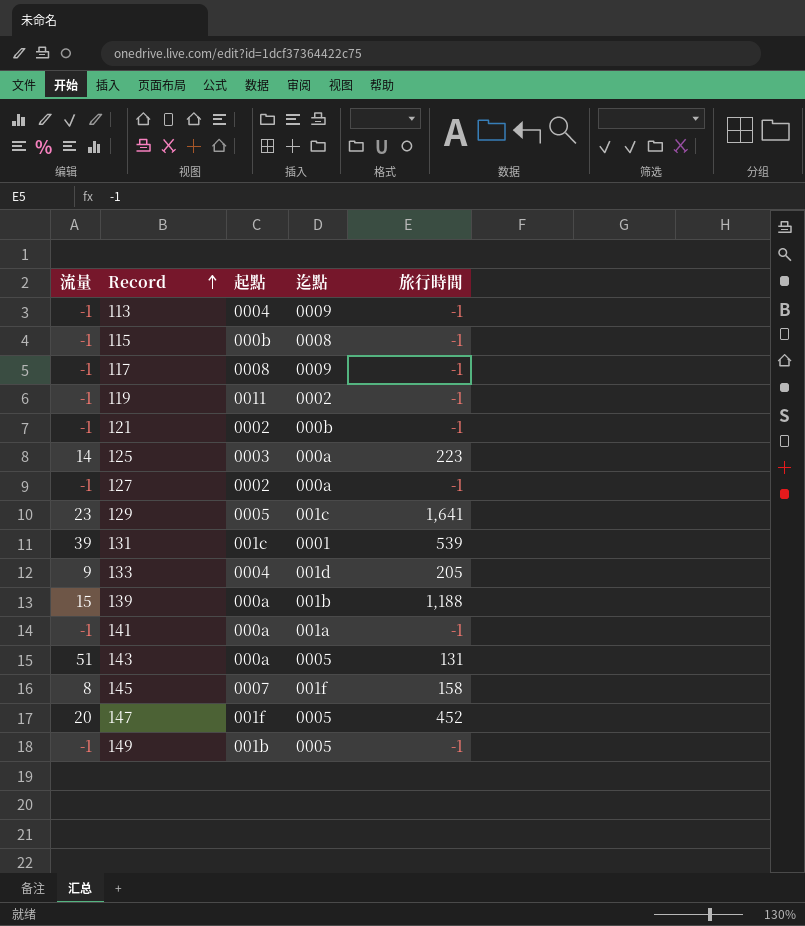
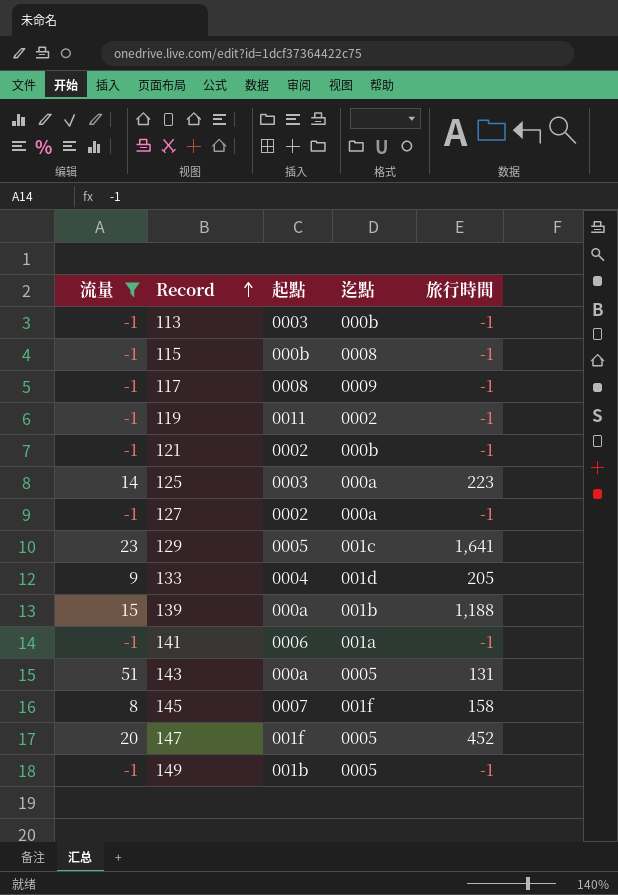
filter: none -> 流量 != 39
113 | 起點: 0004 -> 0003
113 | 迄點: 0009 -> 000b
141 | 起點: 000a -> 0006

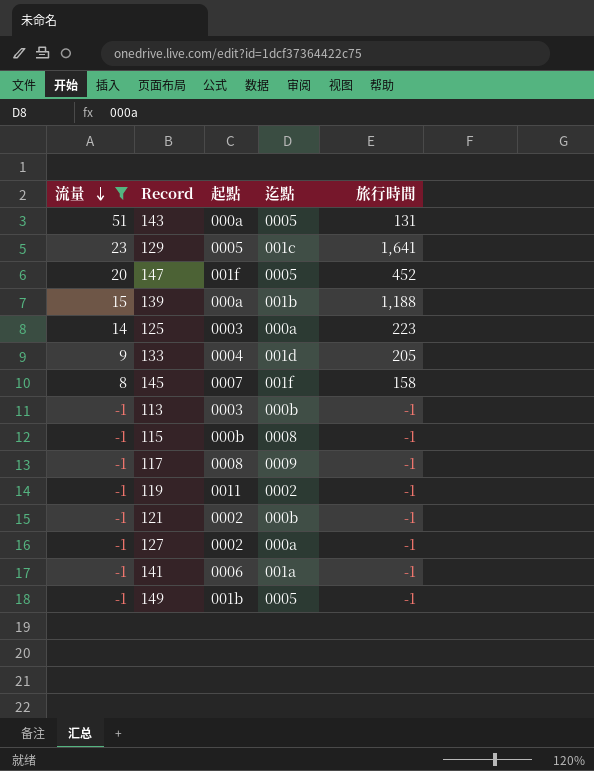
row order: Record ascending -> 流量 descending

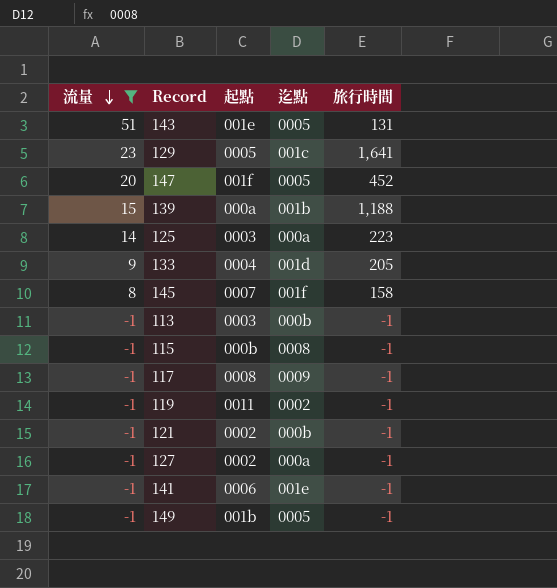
143 | 起點: 000a -> 001e
141 | 迄點: 001a -> 001e

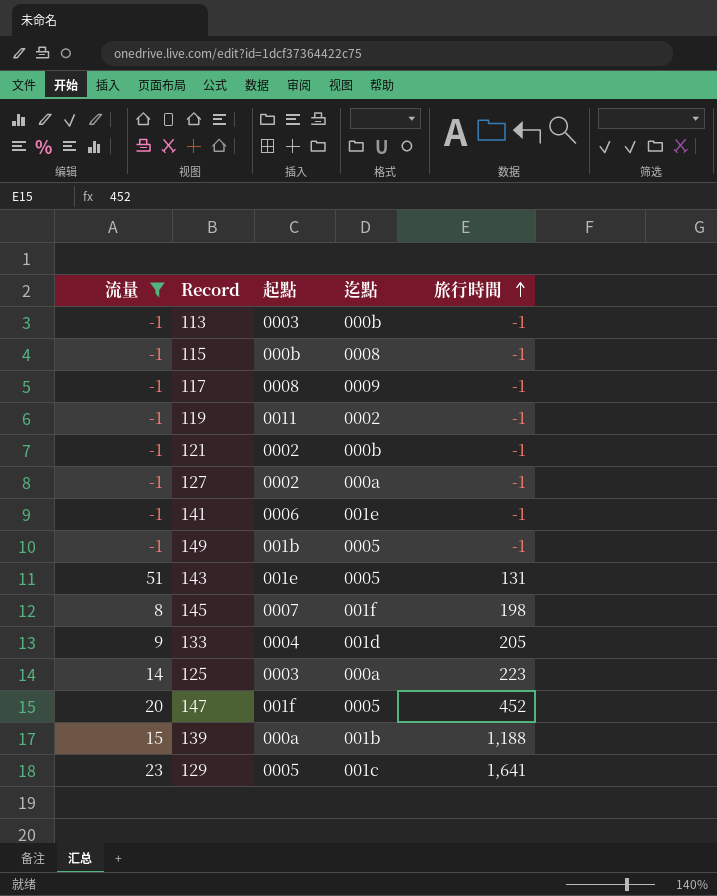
row order: 流量 descending -> 旅行時間 ascending
145 | 旅行時間: 158 -> 198

